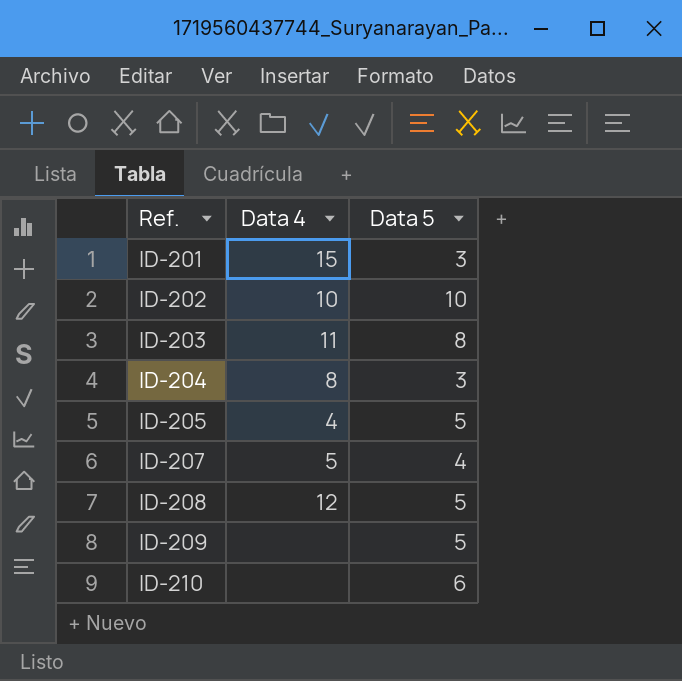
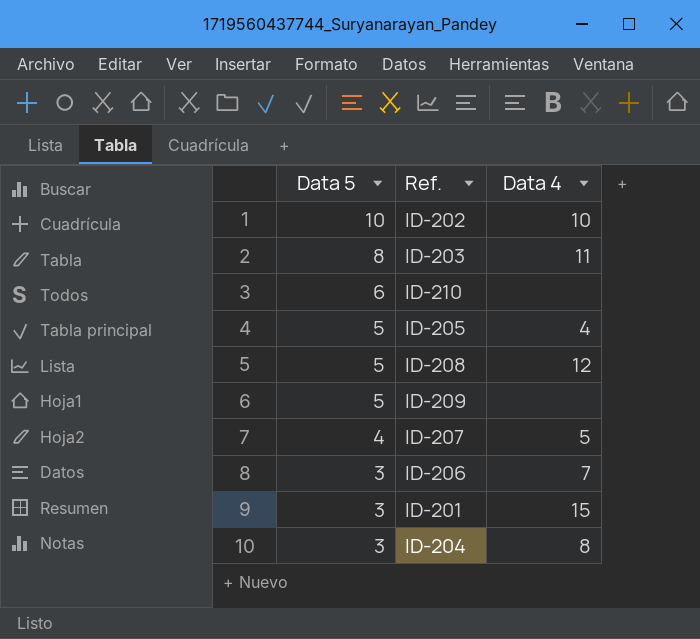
row order: Ref. ascending -> Data 5 descending
column Data 5 | position: 3 -> 1
row ID-206: none -> 3 | 7

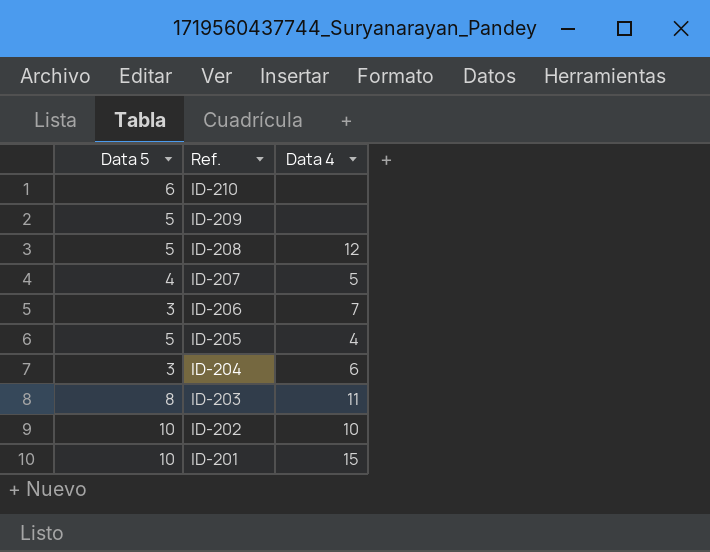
row order: Data 5 descending -> Ref. descending
ID-204 | Data 4: 8 -> 6
ID-201 | Data 5: 3 -> 10

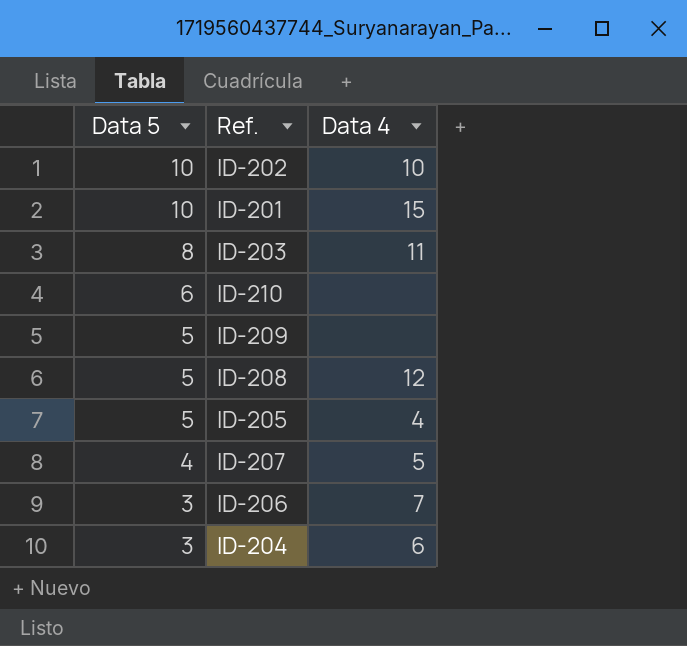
row order: Ref. descending -> Data 5 descending

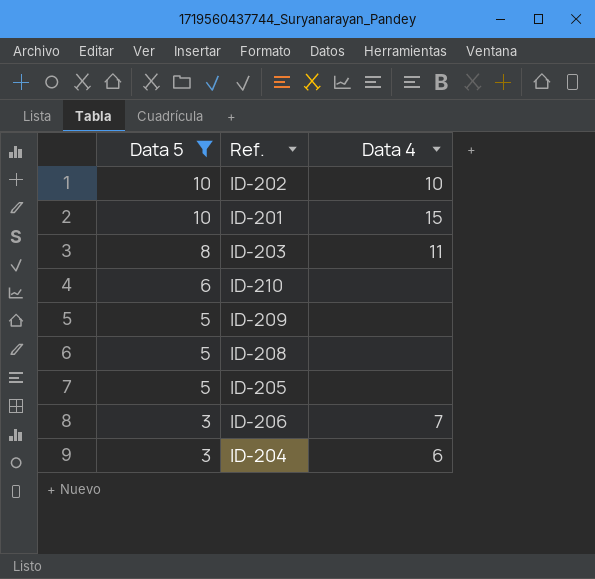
filter: none -> Data 5 != 4
ID-208 | Data 4: 12 -> none
ID-205 | Data 4: 4 -> none

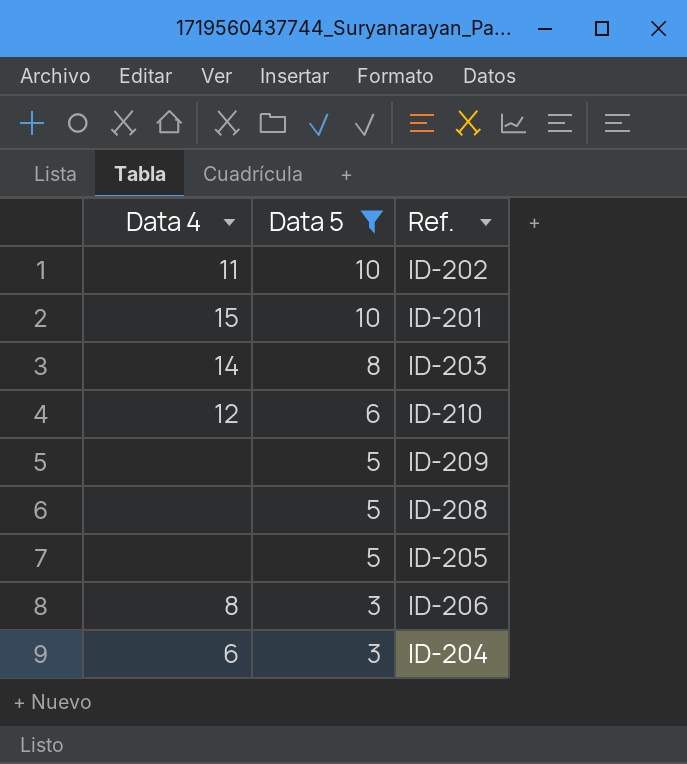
column Data 4 | position: 3 -> 1
ID-202 | Data 4: 10 -> 11
ID-203 | Data 4: 11 -> 14
ID-210 | Data 4: none -> 12
ID-206 | Data 4: 7 -> 8

